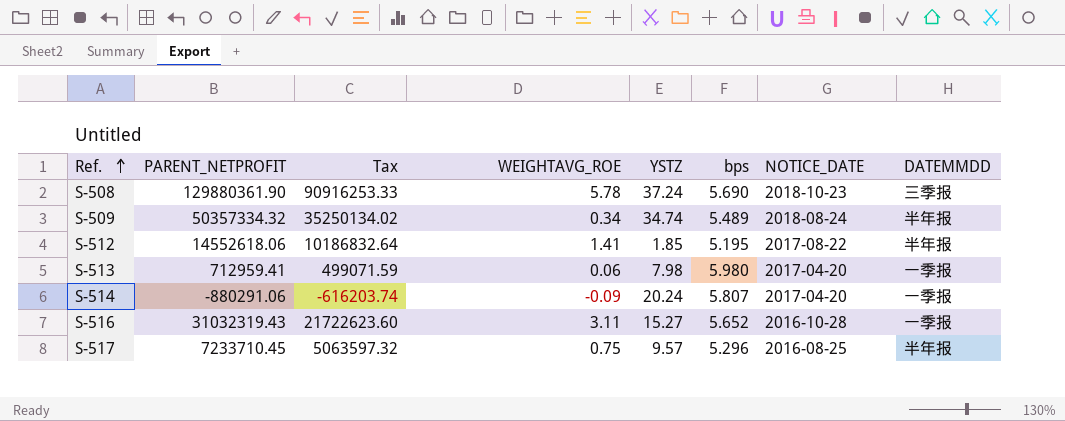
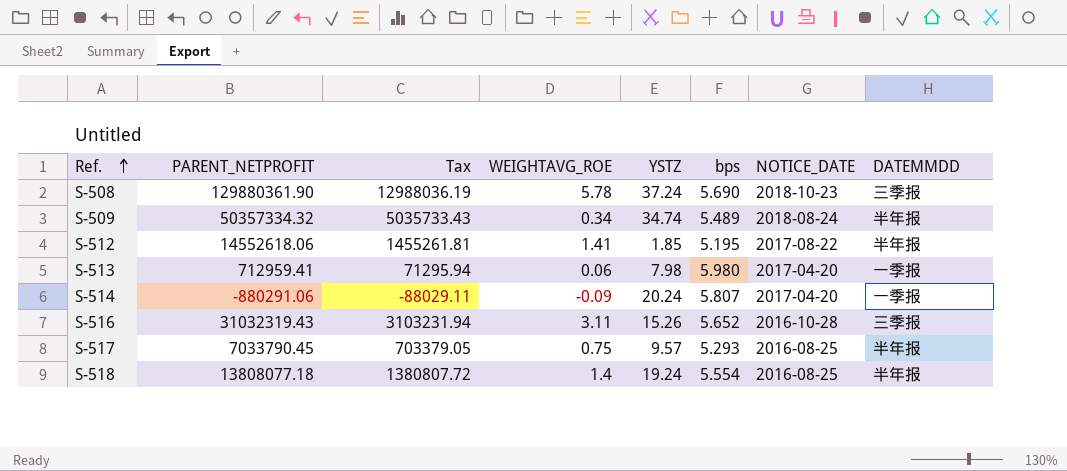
column Tax | formula: [PARENT_NETPROFIT] * 0.7 -> [PARENT_NETPROFIT] * 0.1
S-516 | YSTZ: 15.27 -> 15.26
S-516 | DATEMMDD: 一季报 -> 三季报
S-517 | PARENT_NETPROFIT: 7233710.45 -> 7033790.45
S-517 | bps: 5.296 -> 5.293
row S-518: none -> 13808077.18 | 1380807.72 | 1.4 | 19.24 | 5.554 | 2016-08-25 | 半年报

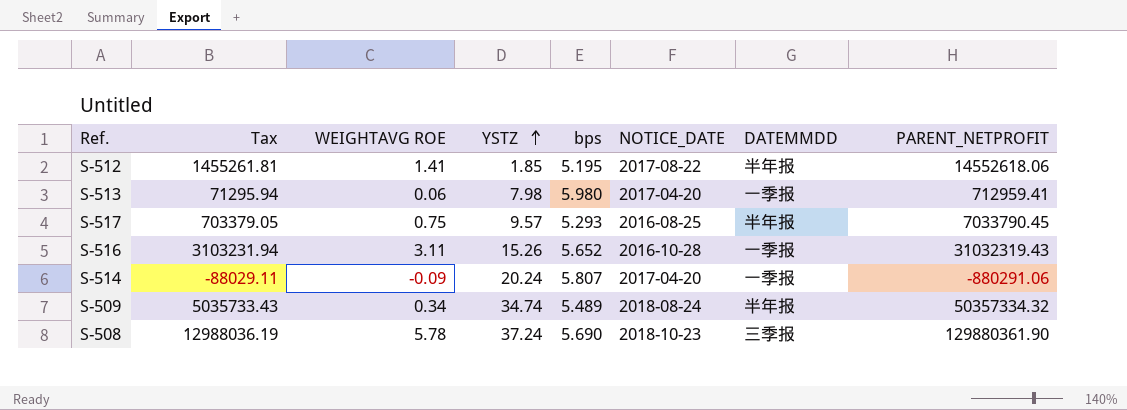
row order: Ref. ascending -> YSTZ ascending
column name: WEIGHTAVG_ROE -> WEIGHTAVG ROE
column PARENT_NETPROFIT | position: 2 -> 8
row S-518: 13808077.18 | 1380807.72 | 1.4 | 19.24 | 5.554 | 2016-08-25 | 半年报 -> none
S-516 | DATEMMDD: 三季报 -> 一季报

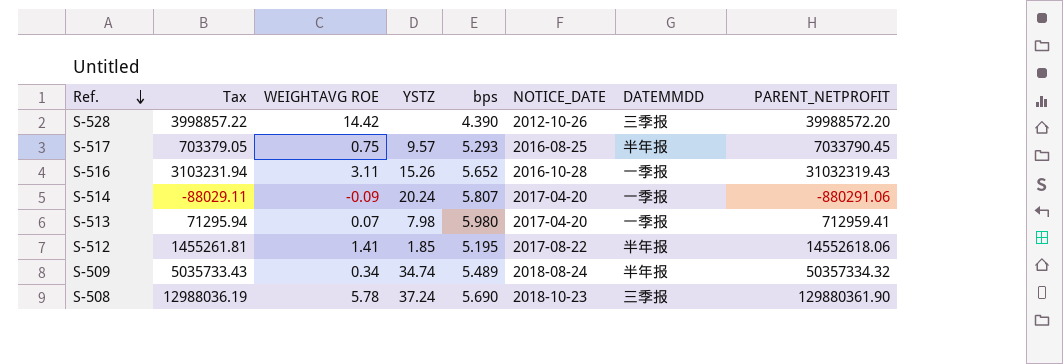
row order: YSTZ ascending -> Ref. descending
row S-528: none -> 3998857.22 | 14.42 | none | 4.390 | 2012-10-26 | 三季报 | 39988572.20
S-513 | WEIGHTAVG ROE: 0.06 -> 0.07

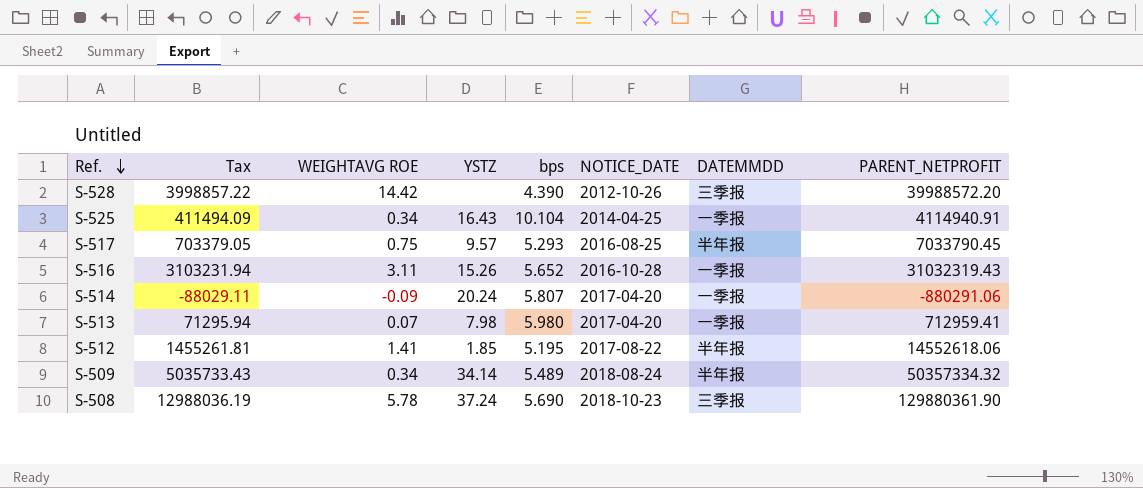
row S-525: none -> 411494.09 | 0.34 | 16.43 | 10.104 | 2014-04-25 | 一季报 | 4114940.91
S-509 | YSTZ: 34.74 -> 34.14

